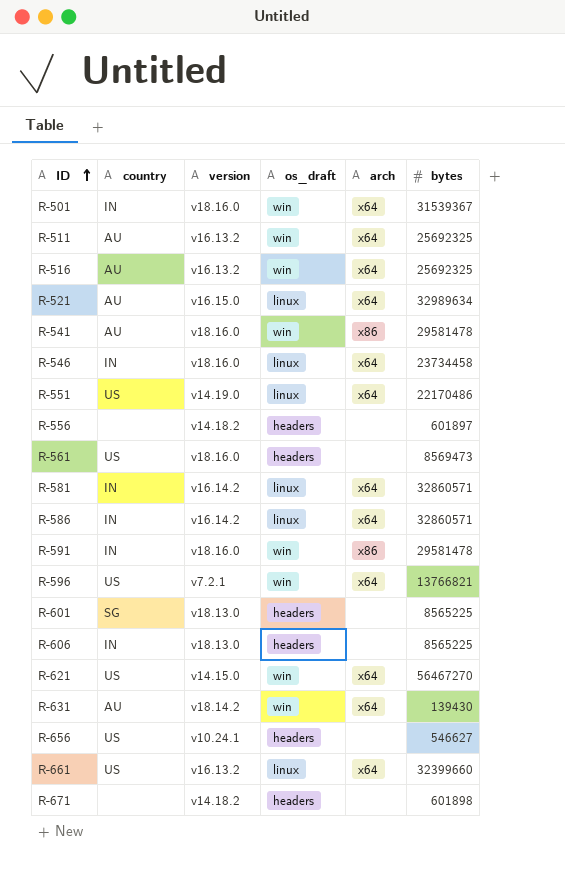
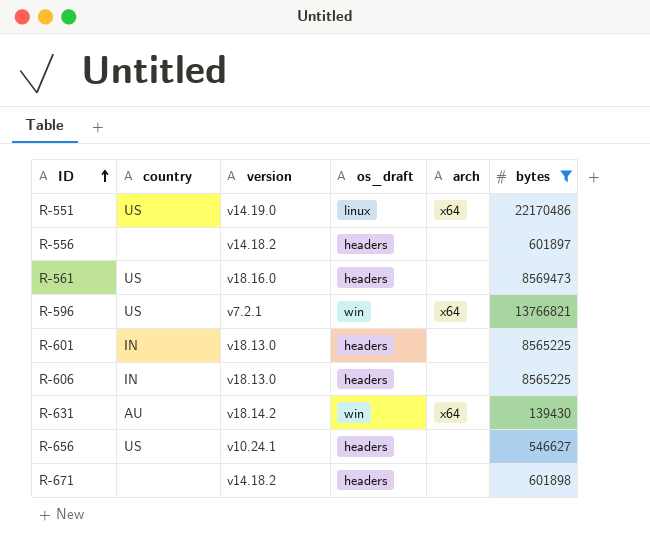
filter: none -> bytes <= 22170486
R-601 | country: SG -> IN

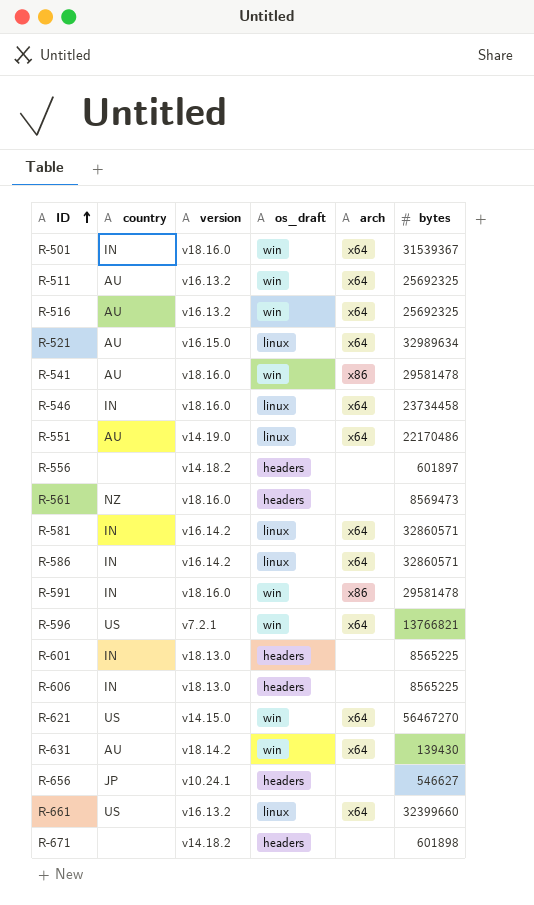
filter: bytes <= 22170486 -> none
R-551 | country: US -> AU
R-561 | country: US -> NZ
R-656 | country: US -> JP

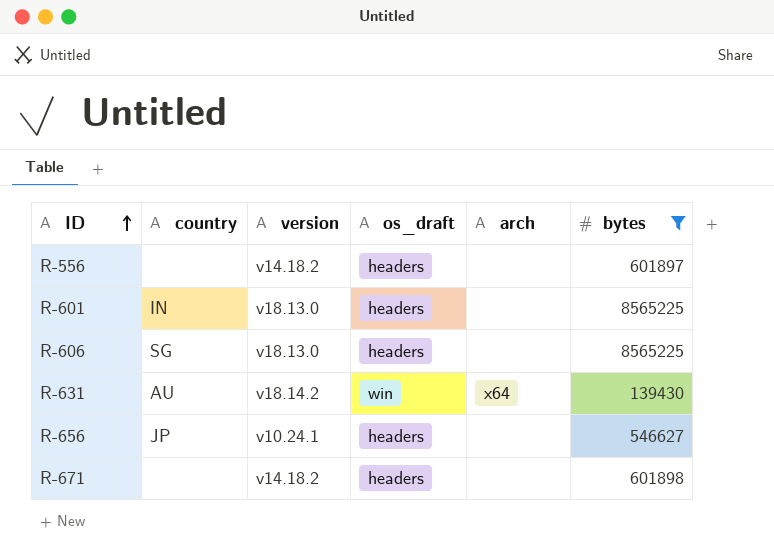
filter: none -> bytes <= 8565225
R-606 | country: IN -> SG

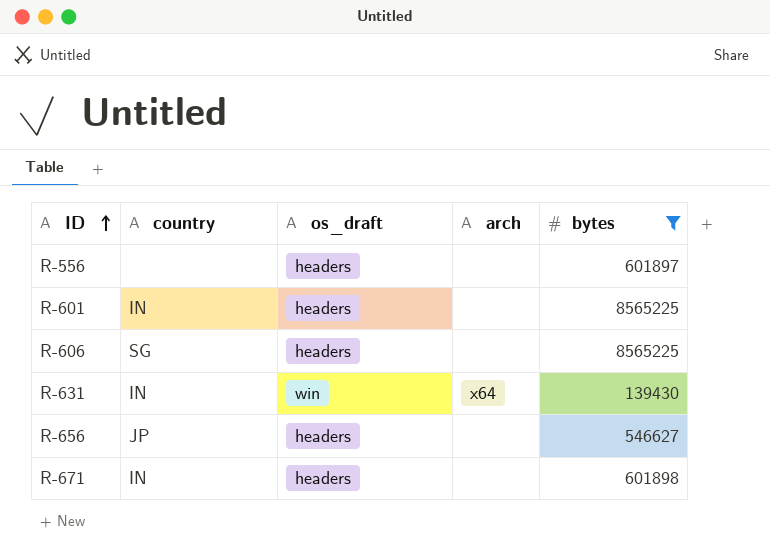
column version | position: 3 -> none
R-631 | country: AU -> IN
R-671 | country: none -> IN

